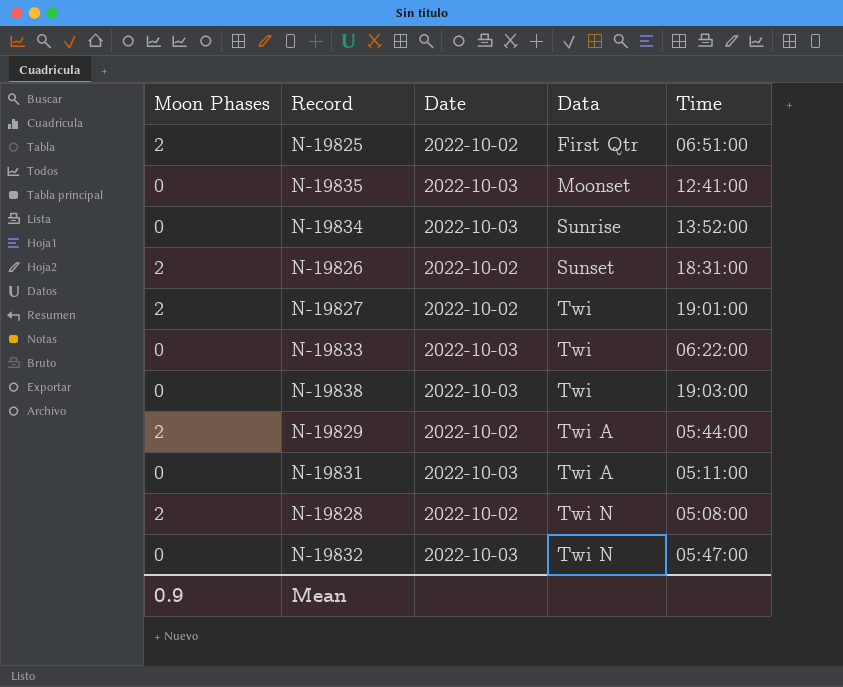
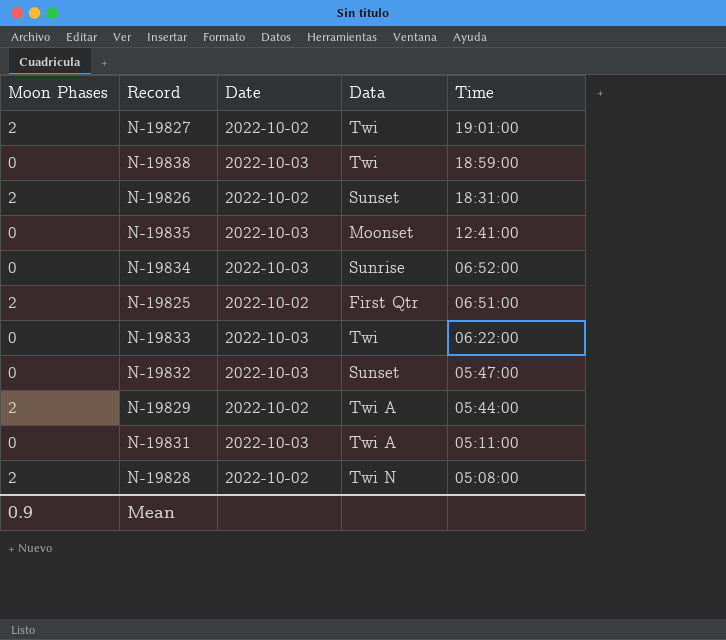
row order: Data ascending -> Time descending
N-19838 | Time: 19:03:00 -> 18:59:00
N-19834 | Time: 13:52:00 -> 06:52:00
N-19832 | Data: Twi N -> Sunset

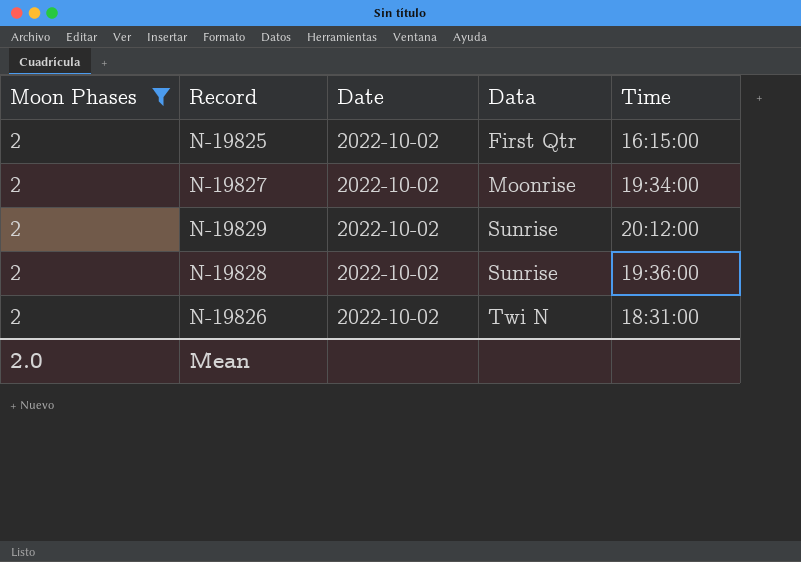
filter: none -> Moon Phases = 2
row order: Time descending -> Data ascending
N-19825 | Time: 06:51:00 -> 16:15:00
N-19827 | Data: Twi -> Moonrise
N-19827 | Time: 19:01:00 -> 19:34:00
N-19829 | Data: Twi A -> Sunrise
N-19829 | Time: 05:44:00 -> 20:12:00
N-19828 | Data: Twi N -> Sunrise
N-19828 | Time: 05:08:00 -> 19:36:00
N-19826 | Data: Sunset -> Twi N
Mean | Moon Phases: 0.9 -> 2.0

